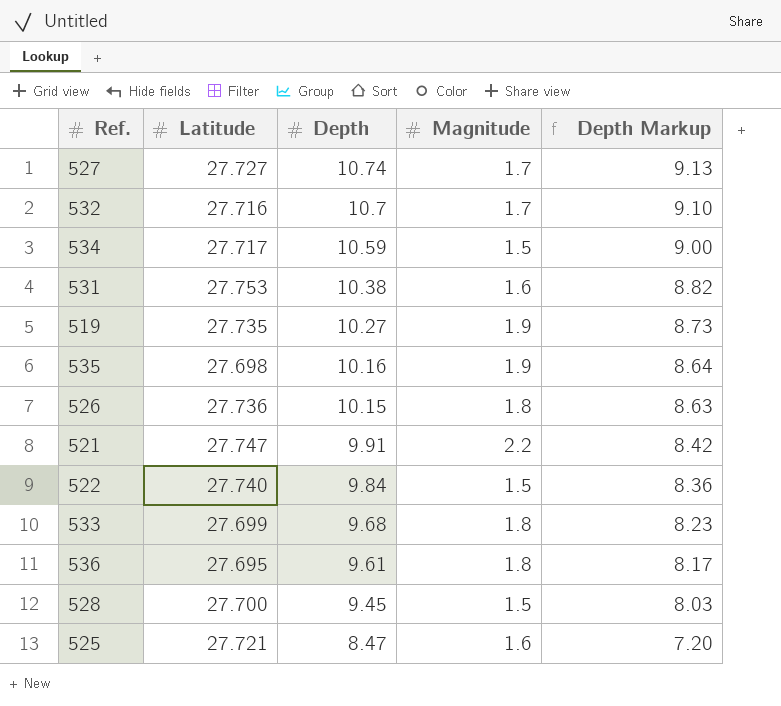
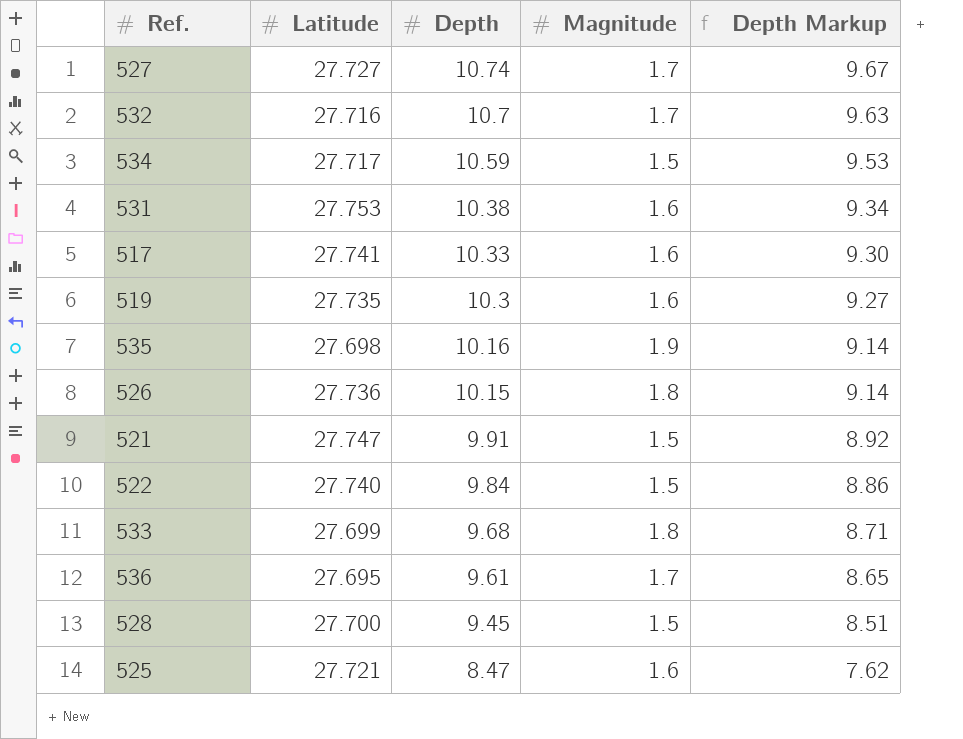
column Depth Markup | formula: [Depth] * 0.85 -> [Depth] * 0.9
row 517: none -> 27.741 | 10.33 | 1.6 | 9.30
519 | Depth: 10.27 -> 10.3
519 | Magnitude: 1.9 -> 1.6
521 | Magnitude: 2.2 -> 1.5
536 | Magnitude: 1.8 -> 1.7

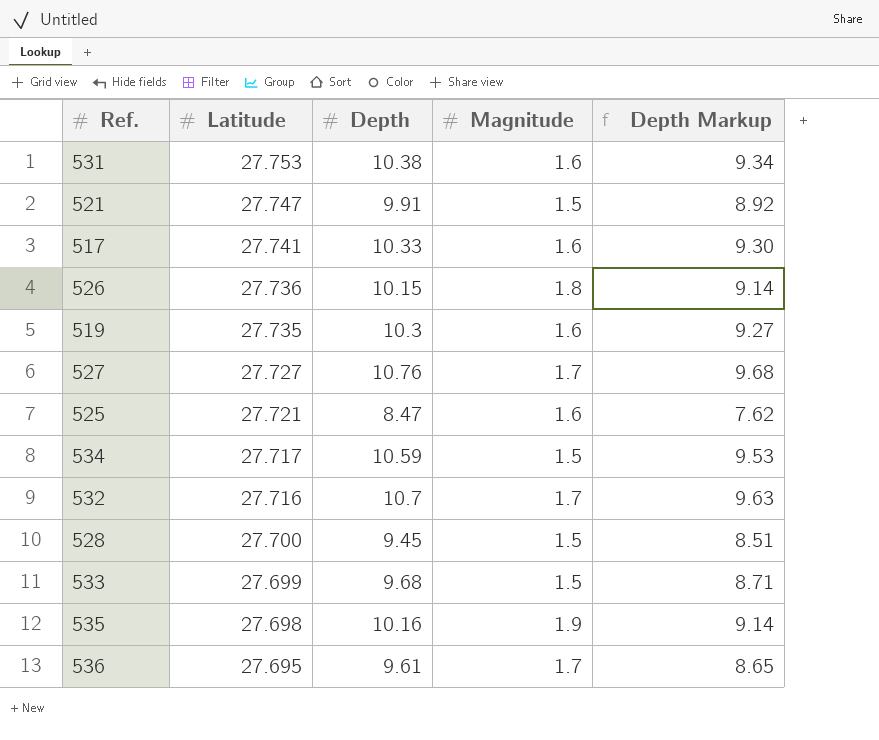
row order: Depth descending -> Latitude descending
row 522: 27.740 | 9.84 | 1.5 | 8.86 -> none
527 | Depth: 10.74 -> 10.76
527 | Depth Markup: 9.67 -> 9.68
533 | Magnitude: 1.8 -> 1.5

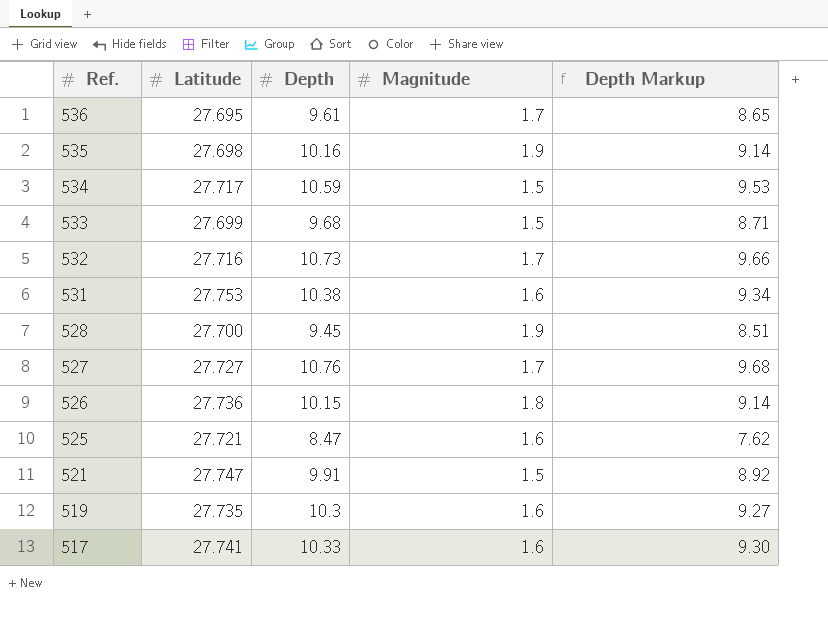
row order: Latitude descending -> Ref. descending
532 | Depth: 10.7 -> 10.73
532 | Depth Markup: 9.63 -> 9.66
528 | Magnitude: 1.5 -> 1.9

